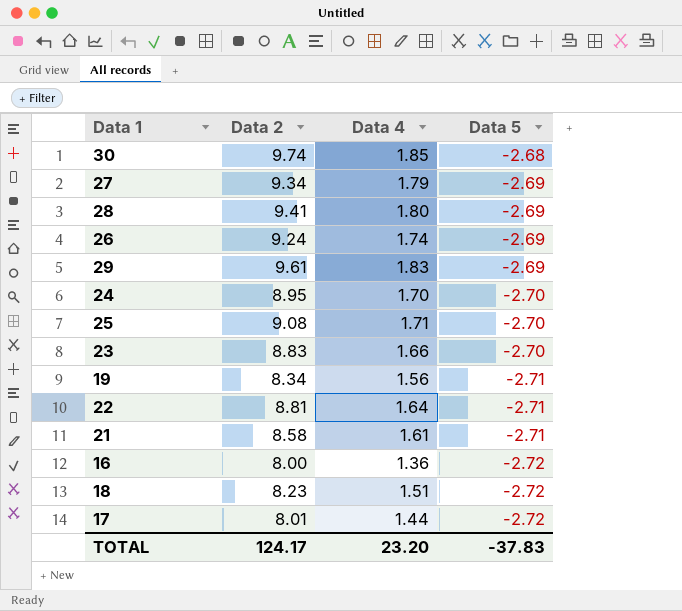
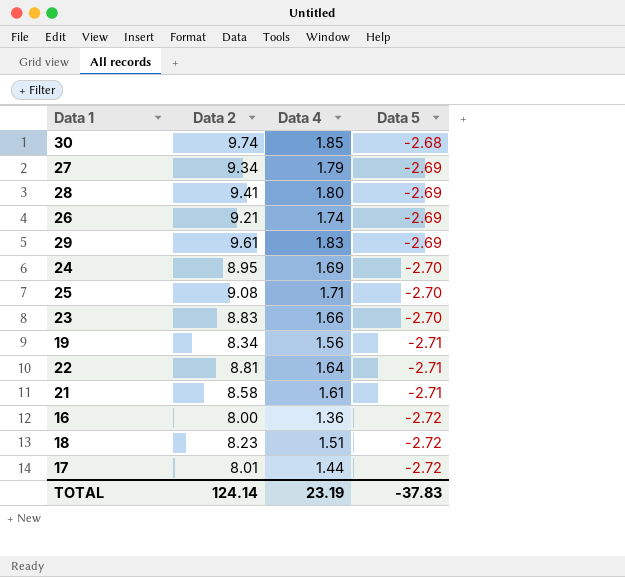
26 | Data 2: 9.24 -> 9.21
24 | Data 4: 1.70 -> 1.69
TOTAL | Data 2: 124.17 -> 124.14
TOTAL | Data 4: 23.20 -> 23.19

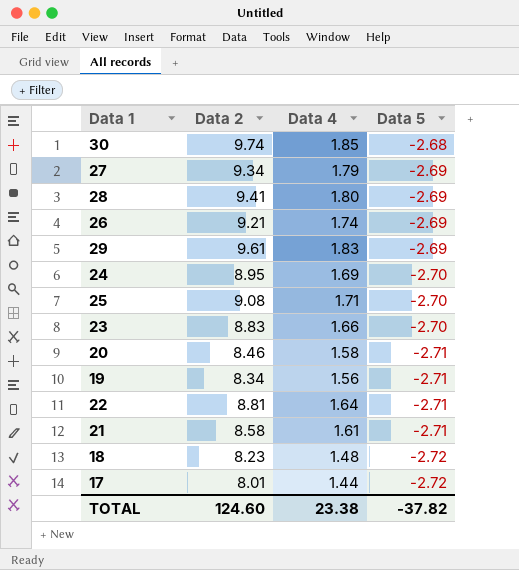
row 16: 8.00 | 1.36 | -2.72 -> none
row 20: none -> 8.46 | 1.58 | -2.71
18 | Data 4: 1.51 -> 1.48
TOTAL | Data 2: 124.14 -> 124.60
TOTAL | Data 4: 23.19 -> 23.38
TOTAL | Data 5: -37.83 -> -37.82

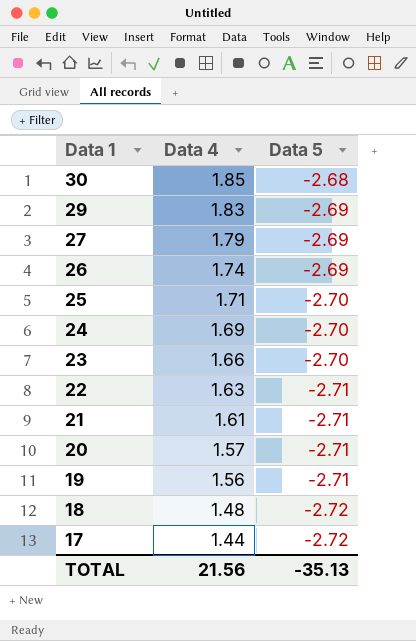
row order: Data 5 descending -> Data 1 descending
column Data 2 | position: 2 -> none
row 28: 9.41 | 1.80 | -2.69 -> none
22 | Data 4: 1.64 -> 1.63
20 | Data 4: 1.58 -> 1.57
TOTAL | Data 4: 23.38 -> 21.56
TOTAL | Data 5: -37.82 -> -35.13

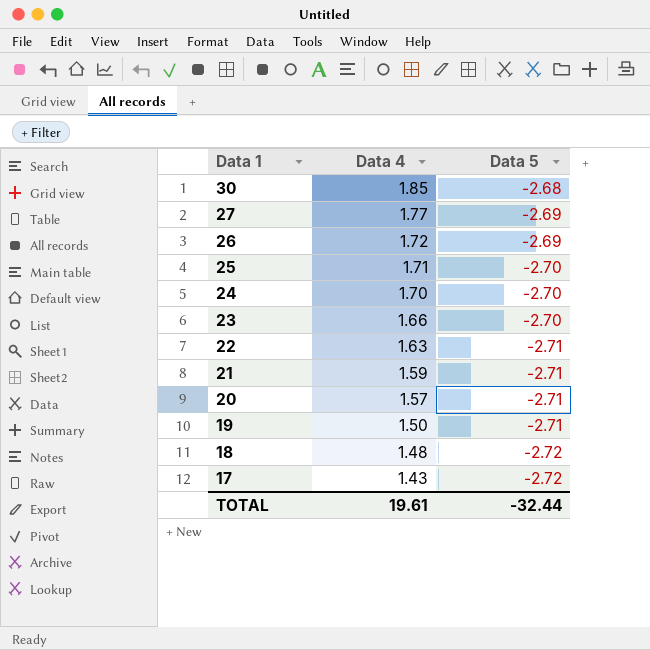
row 29: 1.83 | -2.69 -> none
27 | Data 4: 1.79 -> 1.77
26 | Data 4: 1.74 -> 1.72
24 | Data 4: 1.69 -> 1.70
21 | Data 4: 1.61 -> 1.59
19 | Data 4: 1.56 -> 1.50
17 | Data 4: 1.44 -> 1.43
TOTAL | Data 4: 21.56 -> 19.61
TOTAL | Data 5: -35.13 -> -32.44

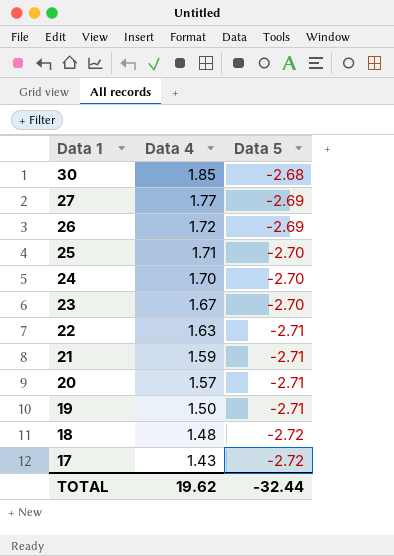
23 | Data 4: 1.66 -> 1.67
TOTAL | Data 4: 19.61 -> 19.62

